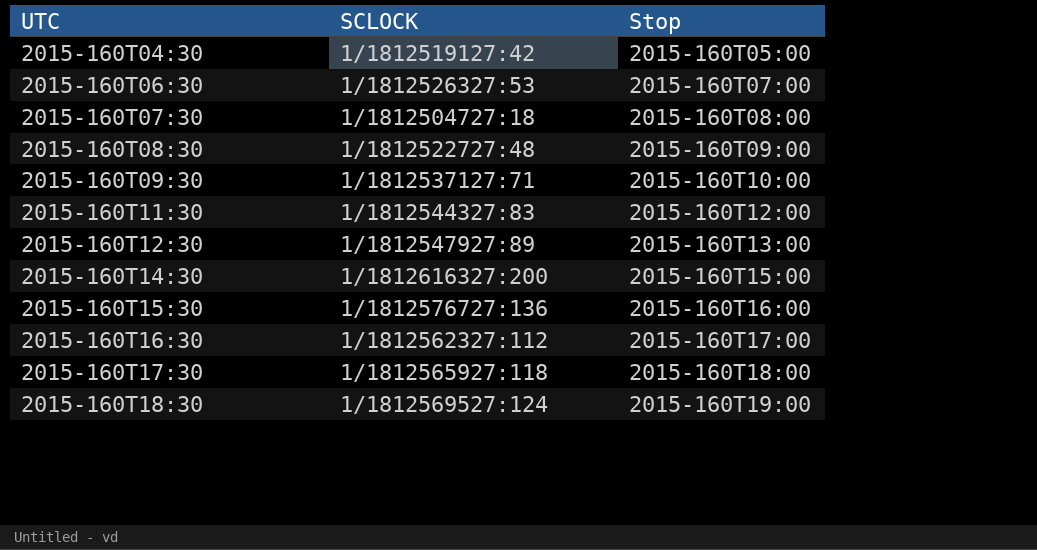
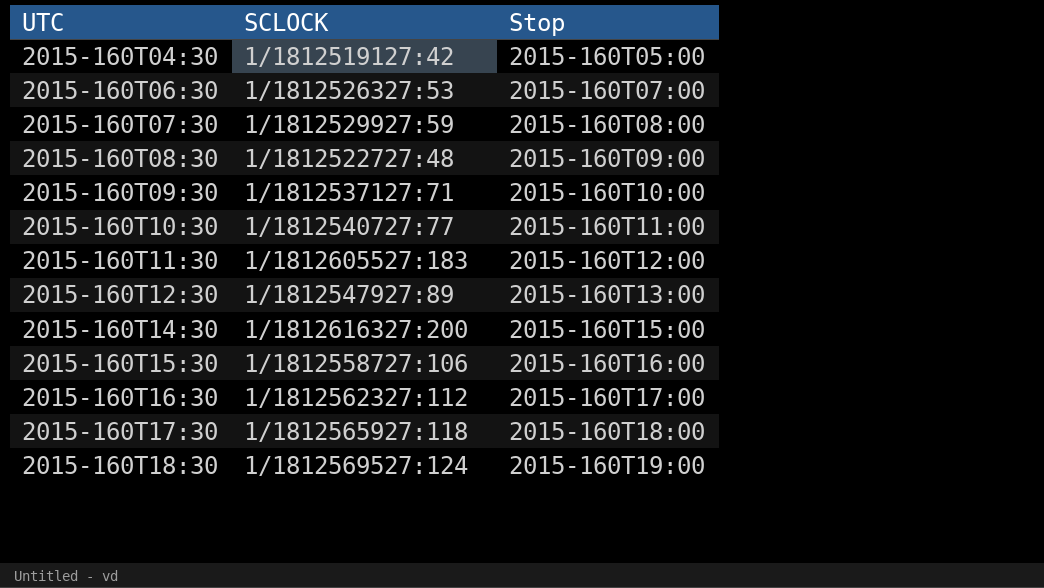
2015-160T07:30 | SCLOCK: 1/1812504727:18 -> 1/1812529927:59
row 2015-160T10:30: none -> 1/1812540727:77 | 2015-160T11:00
2015-160T11:30 | SCLOCK: 1/1812544327:83 -> 1/1812605527:183
2015-160T15:30 | SCLOCK: 1/1812576727:136 -> 1/1812558727:106

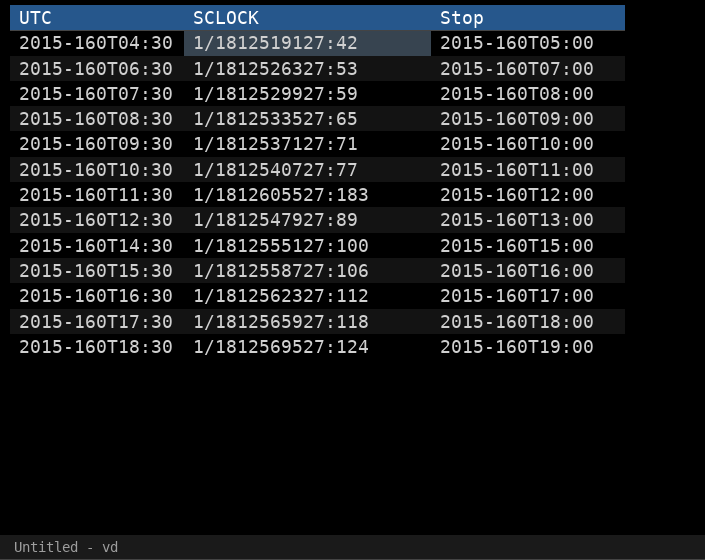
2015-160T08:30 | SCLOCK: 1/1812522727:48 -> 1/1812533527:65
2015-160T14:30 | SCLOCK: 1/1812616327:200 -> 1/1812555127:100

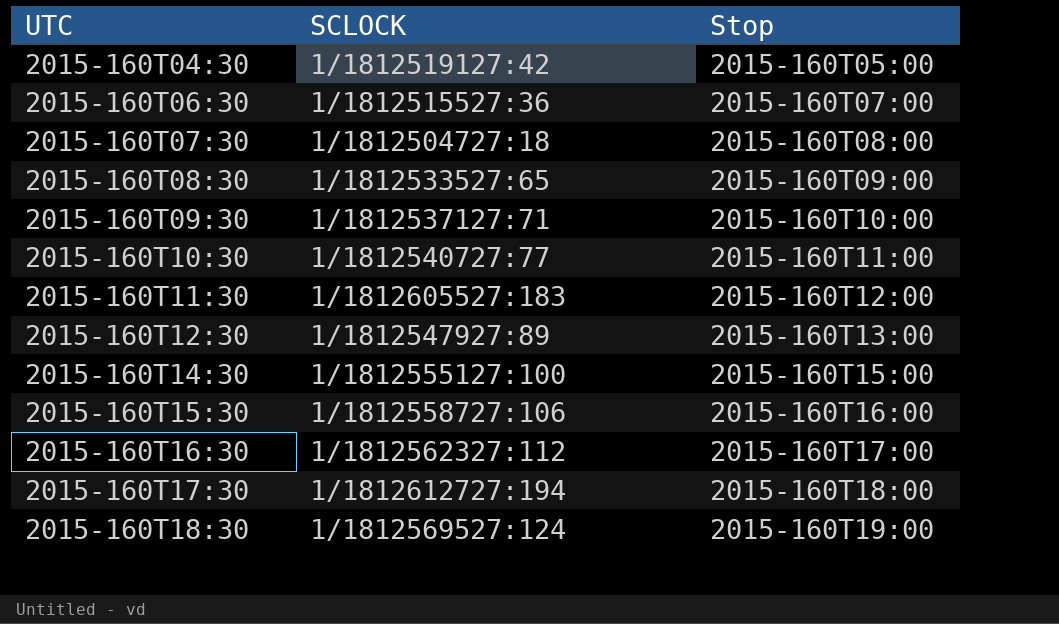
2015-160T06:30 | SCLOCK: 1/1812526327:53 -> 1/1812515527:36
2015-160T07:30 | SCLOCK: 1/1812529927:59 -> 1/1812504727:18
2015-160T17:30 | SCLOCK: 1/1812565927:118 -> 1/1812612727:194

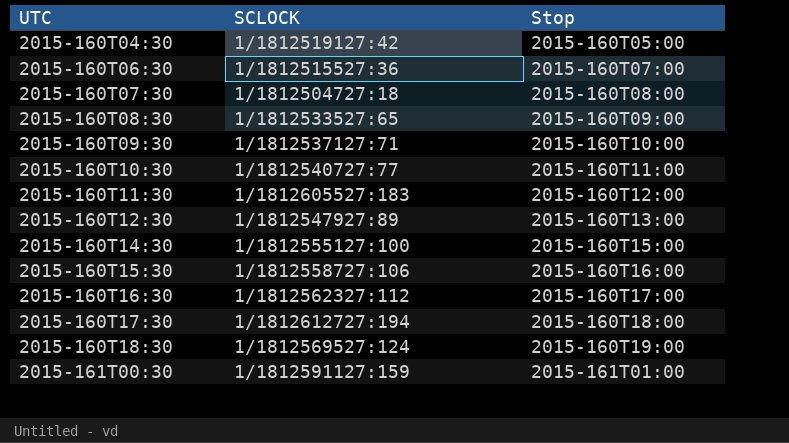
row 2015-161T00:30: none -> 1/1812591127:159 | 2015-161T01:00

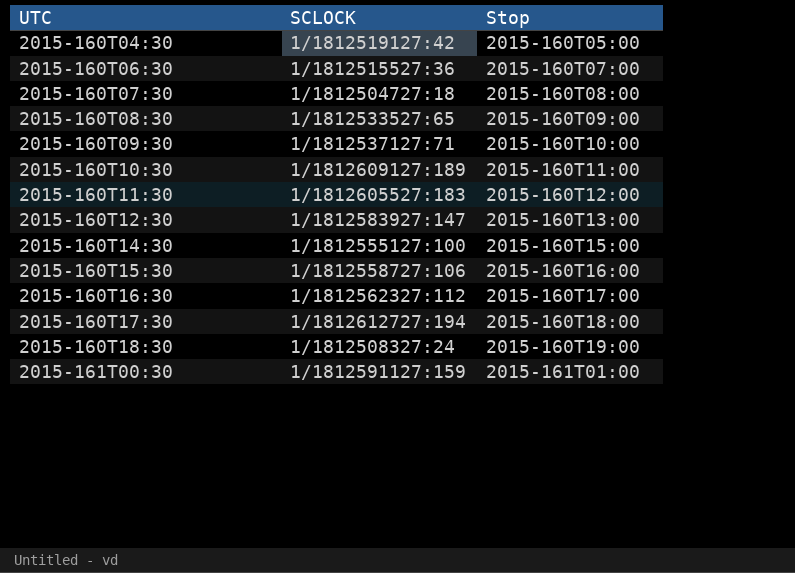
2015-160T10:30 | SCLOCK: 1/1812540727:77 -> 1/1812609127:189
2015-160T12:30 | SCLOCK: 1/1812547927:89 -> 1/1812583927:147
2015-160T18:30 | SCLOCK: 1/1812569527:124 -> 1/1812508327:24

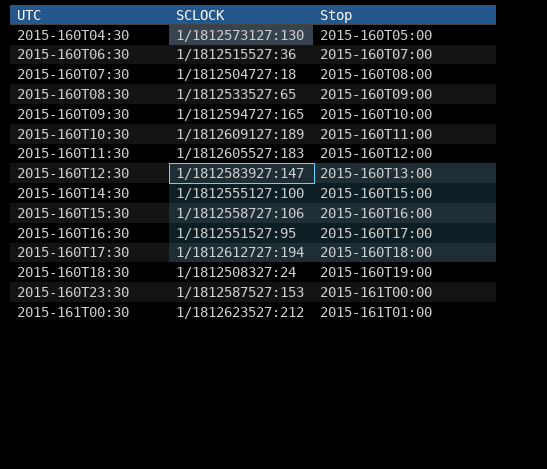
2015-160T04:30 | SCLOCK: 1/1812519127:42 -> 1/1812573127:130
2015-160T09:30 | SCLOCK: 1/1812537127:71 -> 1/1812594727:165
2015-160T16:30 | SCLOCK: 1/1812562327:112 -> 1/1812551527:95
row 2015-160T23:30: none -> 1/1812587527:153 | 2015-161T00:00
2015-161T00:30 | SCLOCK: 1/1812591127:159 -> 1/1812623527:212

